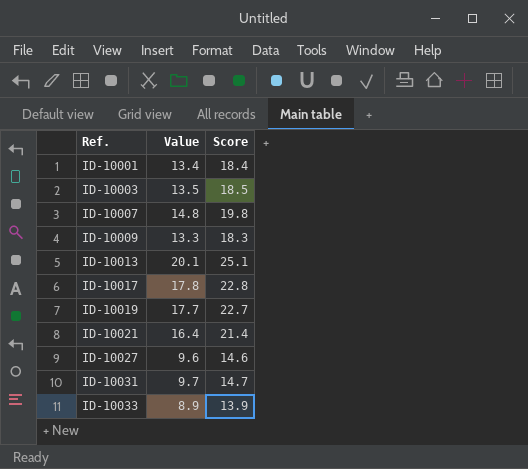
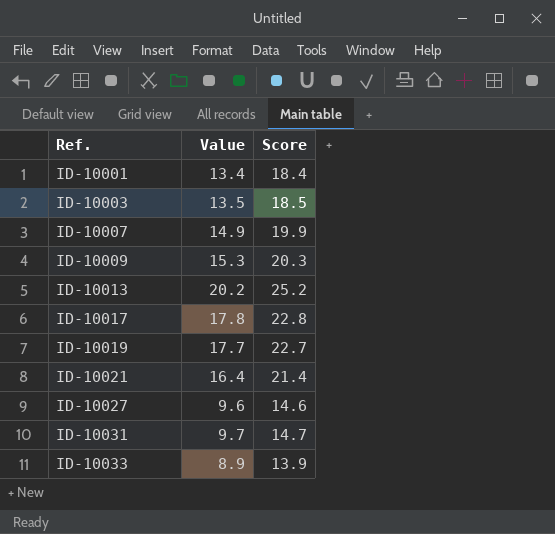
ID-10007 | Value: 14.8 -> 14.9
ID-10007 | Score: 19.8 -> 19.9
ID-10009 | Value: 13.3 -> 15.3
ID-10009 | Score: 18.3 -> 20.3
ID-10013 | Value: 20.1 -> 20.2
ID-10013 | Score: 25.1 -> 25.2

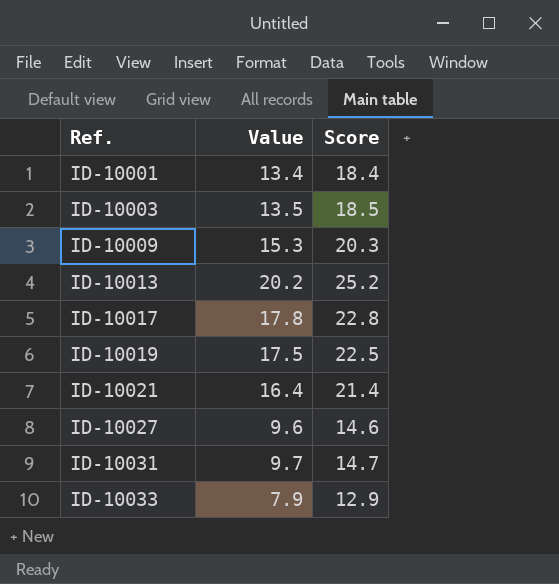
row ID-10007: 14.9 | 19.9 -> none
ID-10019 | Value: 17.7 -> 17.5
ID-10019 | Score: 22.7 -> 22.5
ID-10033 | Value: 8.9 -> 7.9
ID-10033 | Score: 13.9 -> 12.9

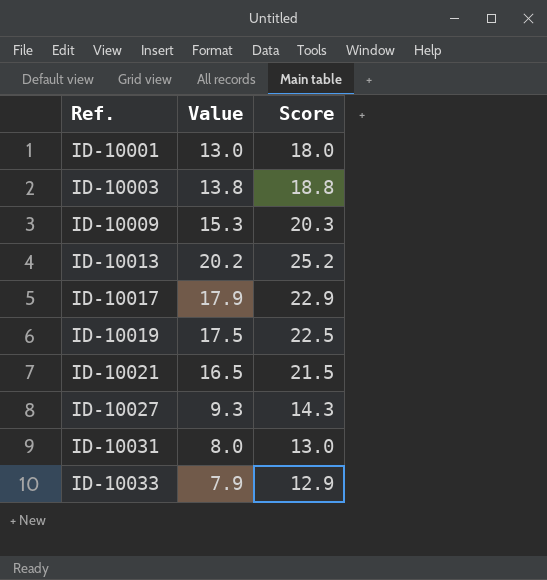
ID-10001 | Value: 13.4 -> 13.0
ID-10001 | Score: 18.4 -> 18.0
ID-10003 | Value: 13.5 -> 13.8
ID-10003 | Score: 18.5 -> 18.8
ID-10017 | Value: 17.8 -> 17.9
ID-10017 | Score: 22.8 -> 22.9
ID-10021 | Value: 16.4 -> 16.5
ID-10021 | Score: 21.4 -> 21.5
ID-10027 | Value: 9.6 -> 9.3
ID-10027 | Score: 14.6 -> 14.3
ID-10031 | Value: 9.7 -> 8.0
ID-10031 | Score: 14.7 -> 13.0

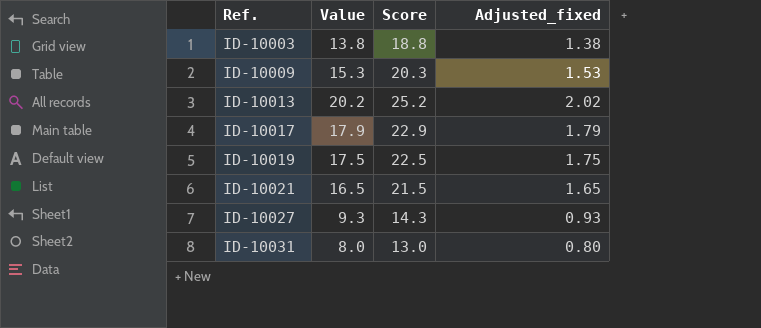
column Adjusted_fixed | formula: none -> [Value] * 0.1
row ID-10001: 13.0 | 18.0 -> none
row ID-10033: 7.9 | 12.9 -> none

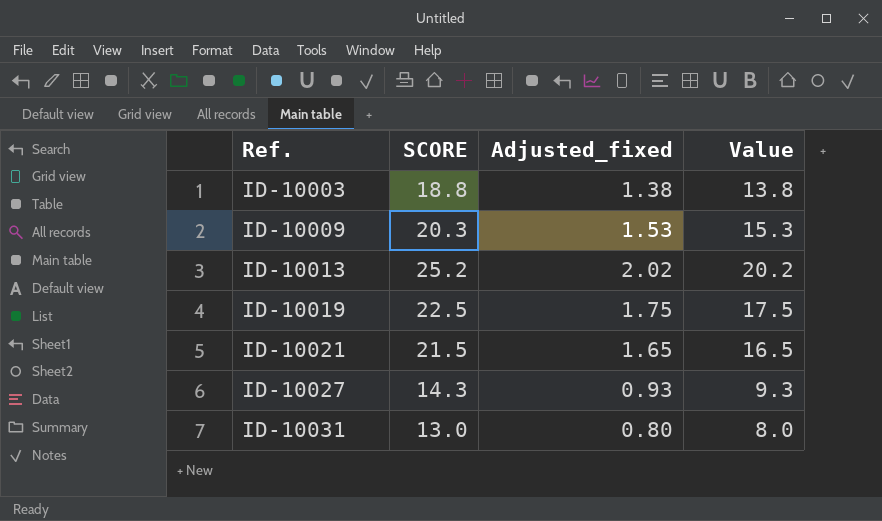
column name: Score -> SCORE
column Value | position: 2 -> 4
row ID-10017: 17.9 | 22.9 | 1.79 -> none

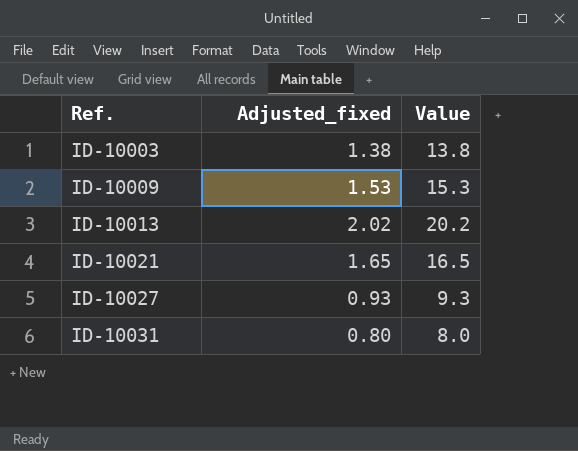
column SCORE | formula: [Value] + 5 -> none
row ID-10019: 22.5 | 1.75 | 17.5 -> none

